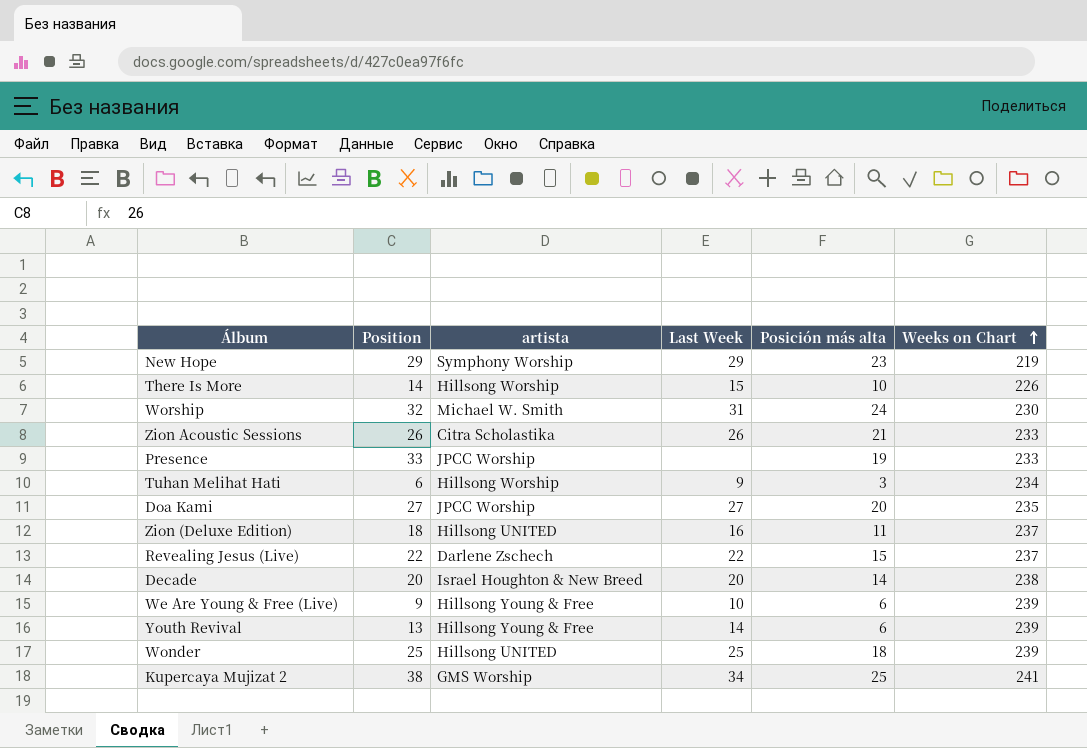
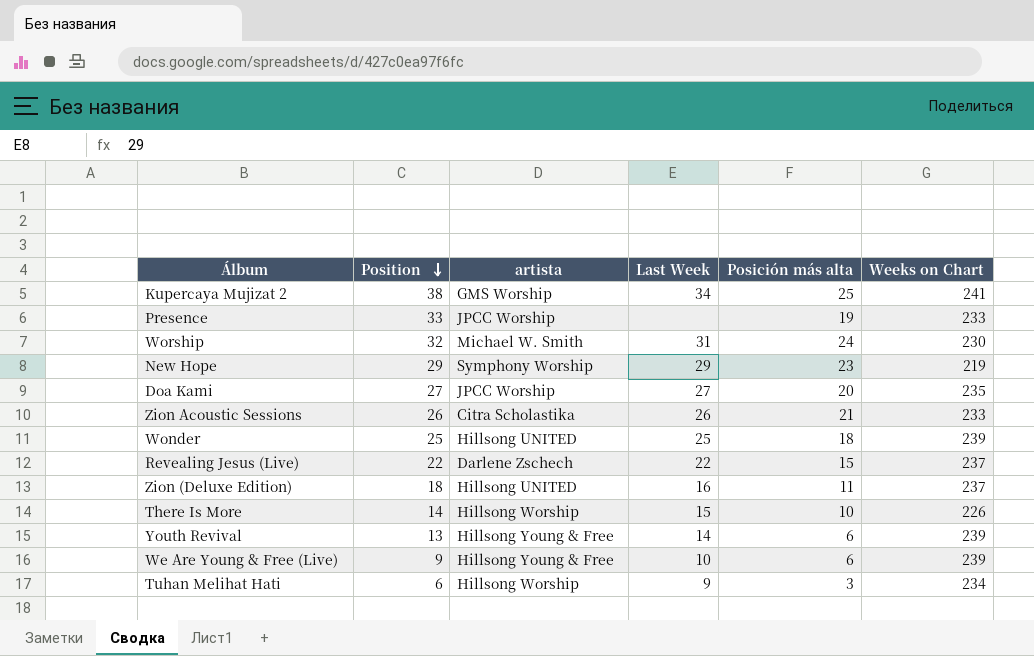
row order: Weeks on Chart ascending -> Position descending
row Decade: 20 | Israel Houghton & New Breed | 20 | 14 | 238 -> none

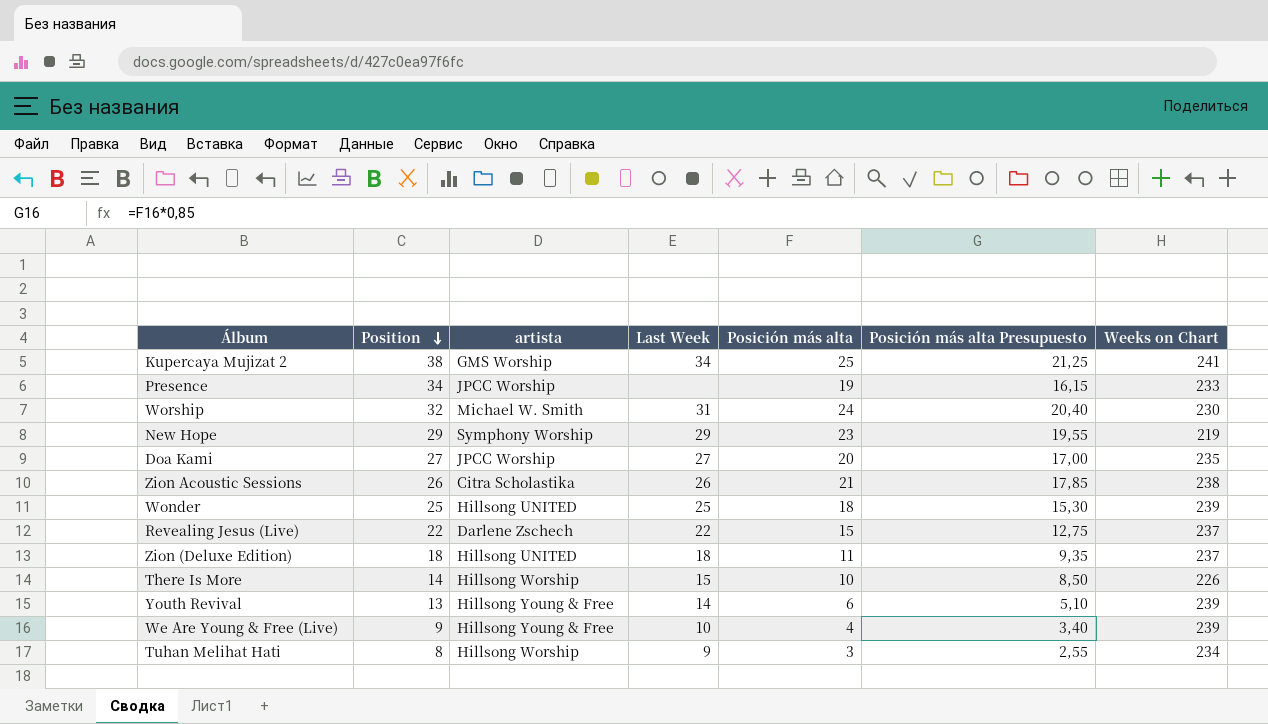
column Posición más alta Presupuesto | formula: none -> [Posición más alta] * 0,85
Presence | Position: 33 -> 34
Zion Acoustic Sessions | Weeks on Chart: 233 -> 238
Zion (Deluxe Edition) | Last Week: 16 -> 18
We Are Young & Free (Live) | Posición más alta: 6 -> 4
Tuhan Melihat Hati | Position: 6 -> 8

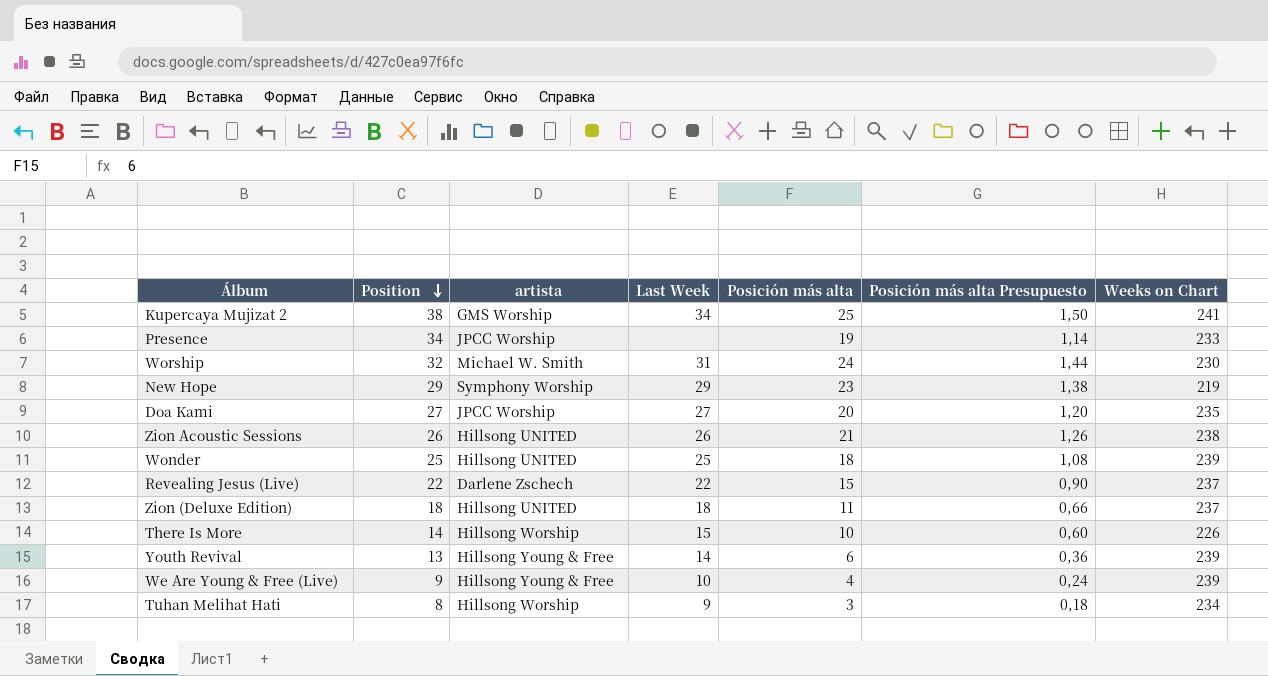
column Posición más alta Presupuesto | formula: [Posición más alta] * 0,85 -> [Posición más alta] * 0,06
Zion Acoustic Sessions | artista: Citra Scholastika -> Hillsong UNITED

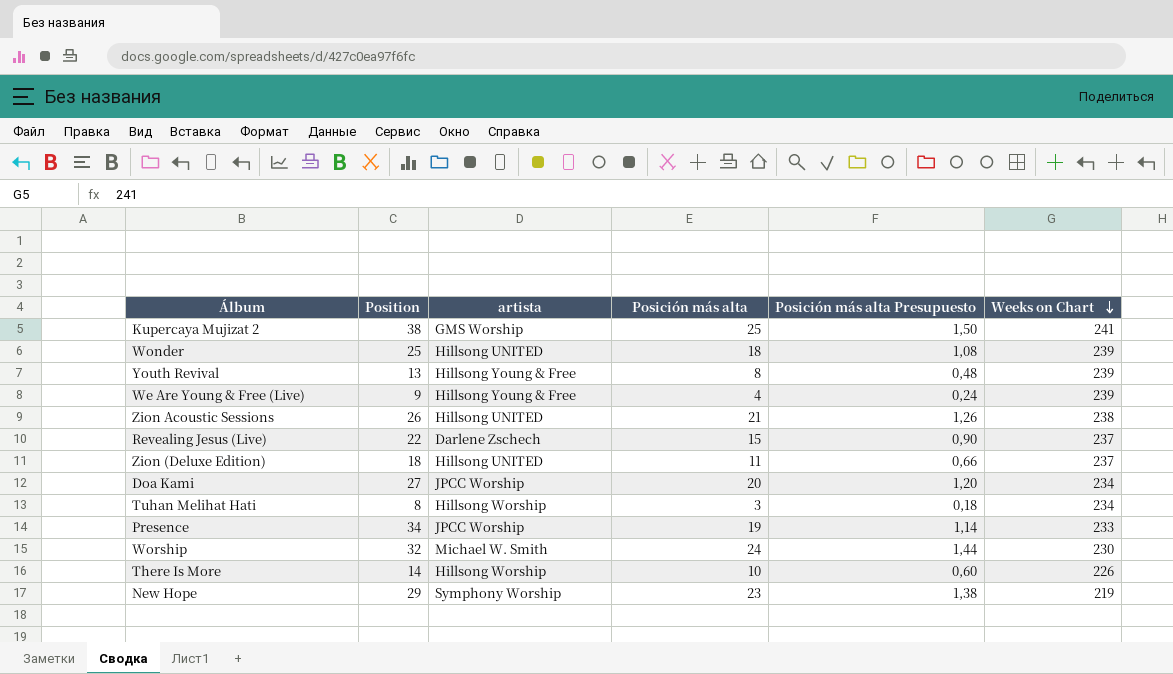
row order: Position descending -> Weeks on Chart descending
column Last Week | position: 4 -> none
Youth Revival | Posición más alta: 6 -> 8
Youth Revival | Posición más alta Presupuesto: 0,36 -> 0,48
Doa Kami | Weeks on Chart: 235 -> 234

